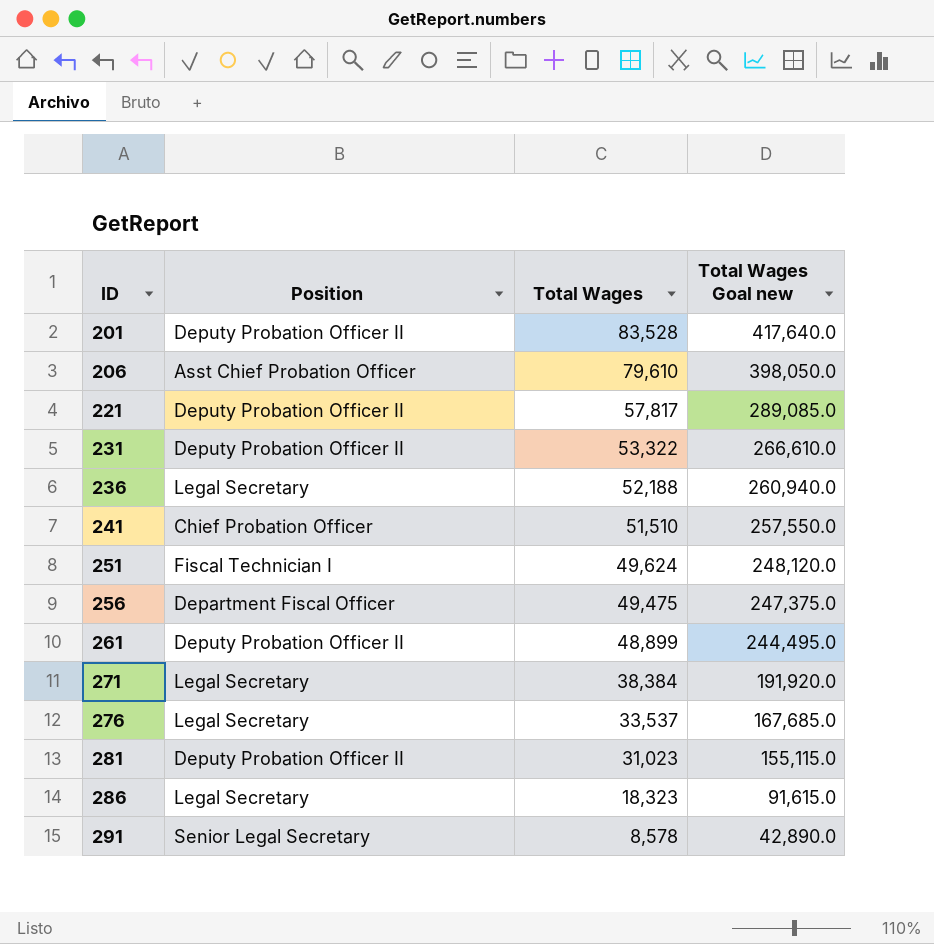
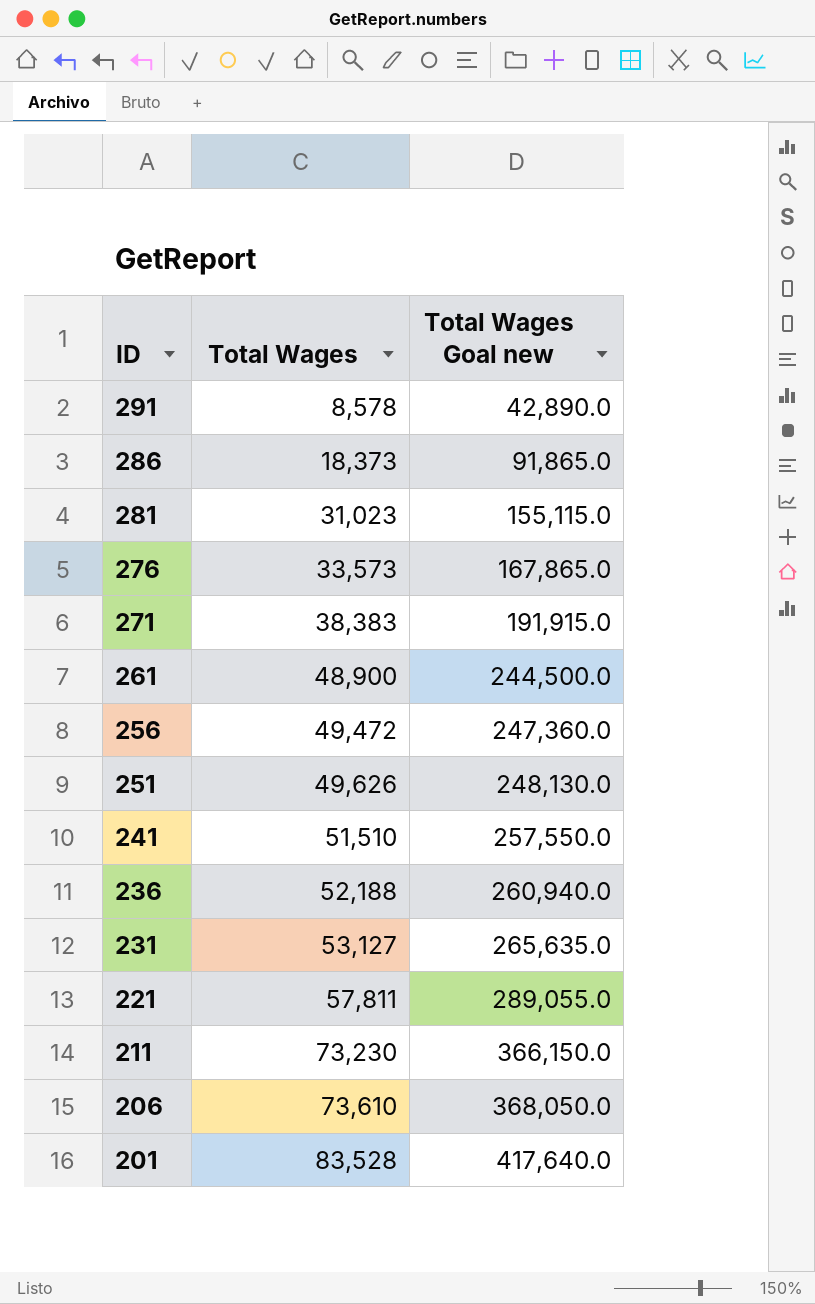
row order: ID ascending -> ID descending
column Position | position: 2 -> none
286 | Total Wages: 18,323 -> 18,373
286 | Total Wages Goal new: 91,615.0 -> 91,865.0
276 | Total Wages: 33,537 -> 33,573
276 | Total Wages Goal new: 167,685.0 -> 167,865.0
271 | Total Wages: 38,384 -> 38,383
271 | Total Wages Goal new: 191,920.0 -> 191,915.0
261 | Total Wages: 48,899 -> 48,900
261 | Total Wages Goal new: 244,495.0 -> 244,500.0
256 | Total Wages: 49,475 -> 49,472
256 | Total Wages Goal new: 247,375.0 -> 247,360.0
251 | Total Wages: 49,624 -> 49,626
251 | Total Wages Goal new: 248,120.0 -> 248,130.0
231 | Total Wages: 53,322 -> 53,127
231 | Total Wages Goal new: 266,610.0 -> 265,635.0
221 | Total Wages: 57,817 -> 57,811
221 | Total Wages Goal new: 289,085.0 -> 289,055.0
row 211: none -> 73,230 | 366,150.0
206 | Total Wages: 79,610 -> 73,610
206 | Total Wages Goal new: 398,050.0 -> 368,050.0

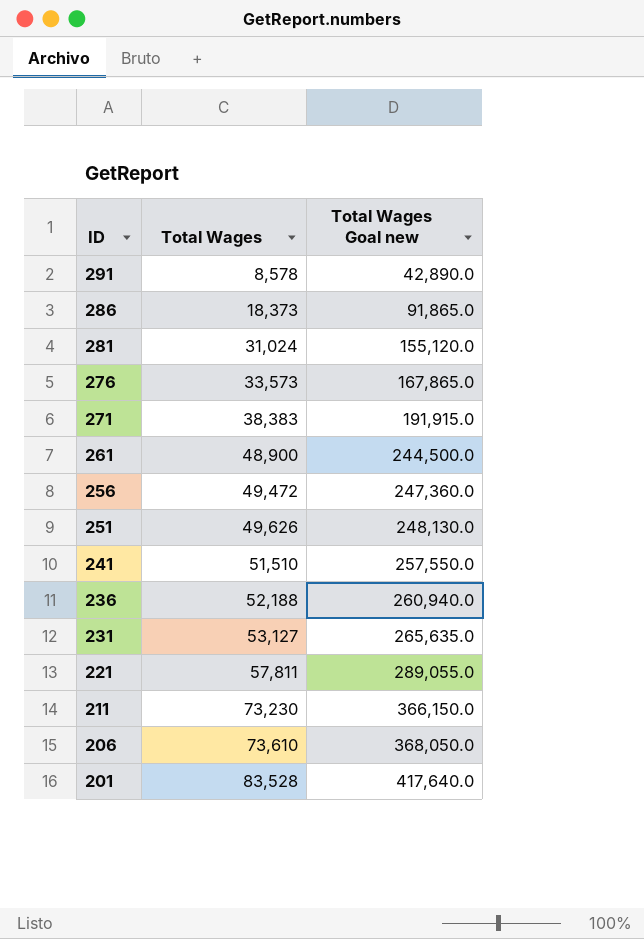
281 | Total Wages: 31,023 -> 31,024
281 | Total Wages Goal new: 155,115.0 -> 155,120.0

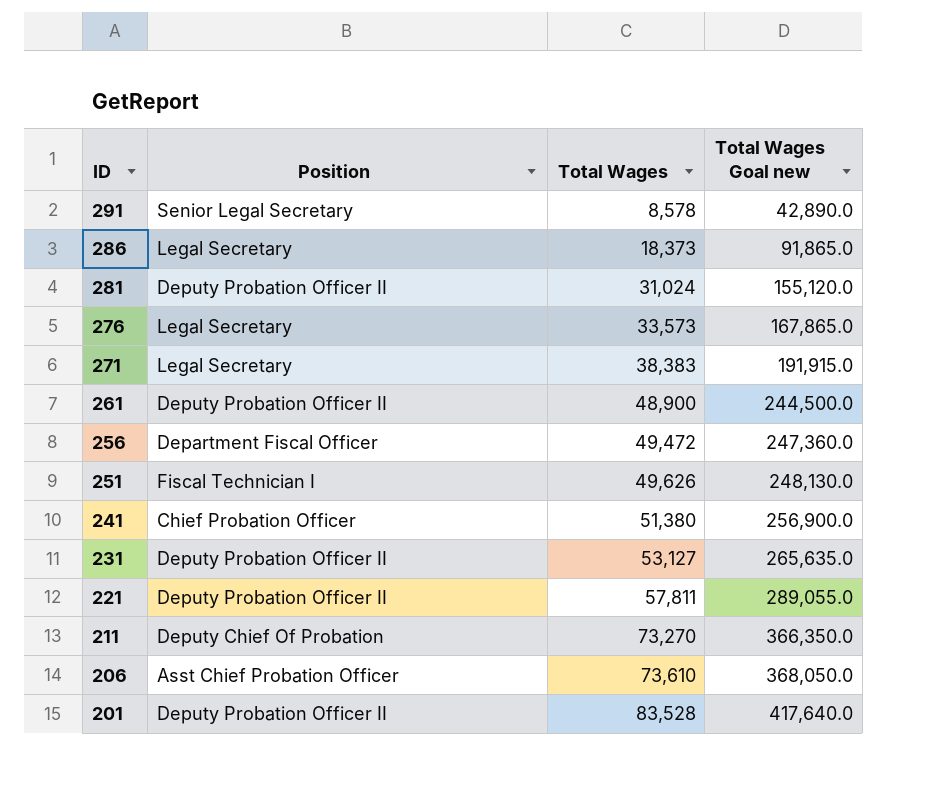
column Position | position: none -> 2
row 236: 52,188 | 260,940.0 -> none
241 | Total Wages: 51,510 -> 51,380
241 | Total Wages Goal new: 257,550.0 -> 256,900.0
211 | Total Wages: 73,230 -> 73,270
211 | Total Wages Goal new: 366,150.0 -> 366,350.0

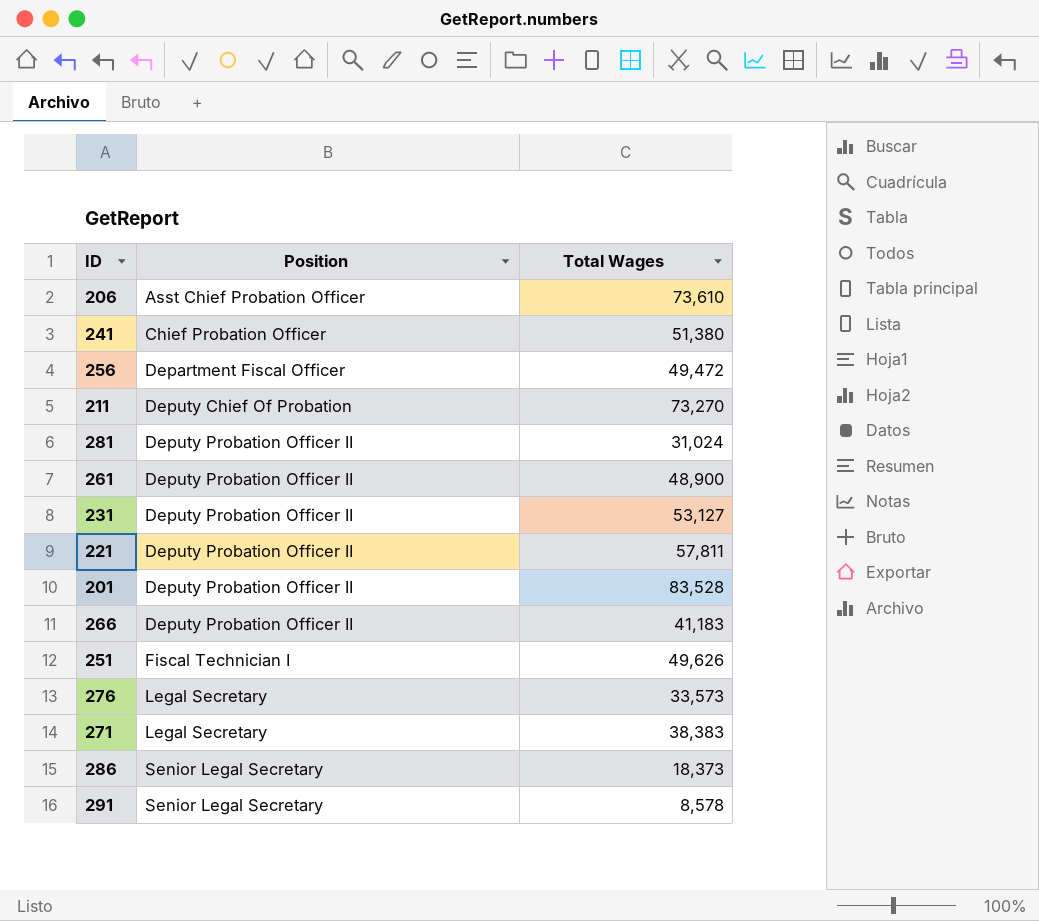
row order: ID descending -> Position ascending
column Total Wages Goal new | formula: [Total Wages] * 5 -> none
row 266: none -> Deputy Probation Officer II | 41,183
286 | Position: Legal Secretary -> Senior Legal Secretary

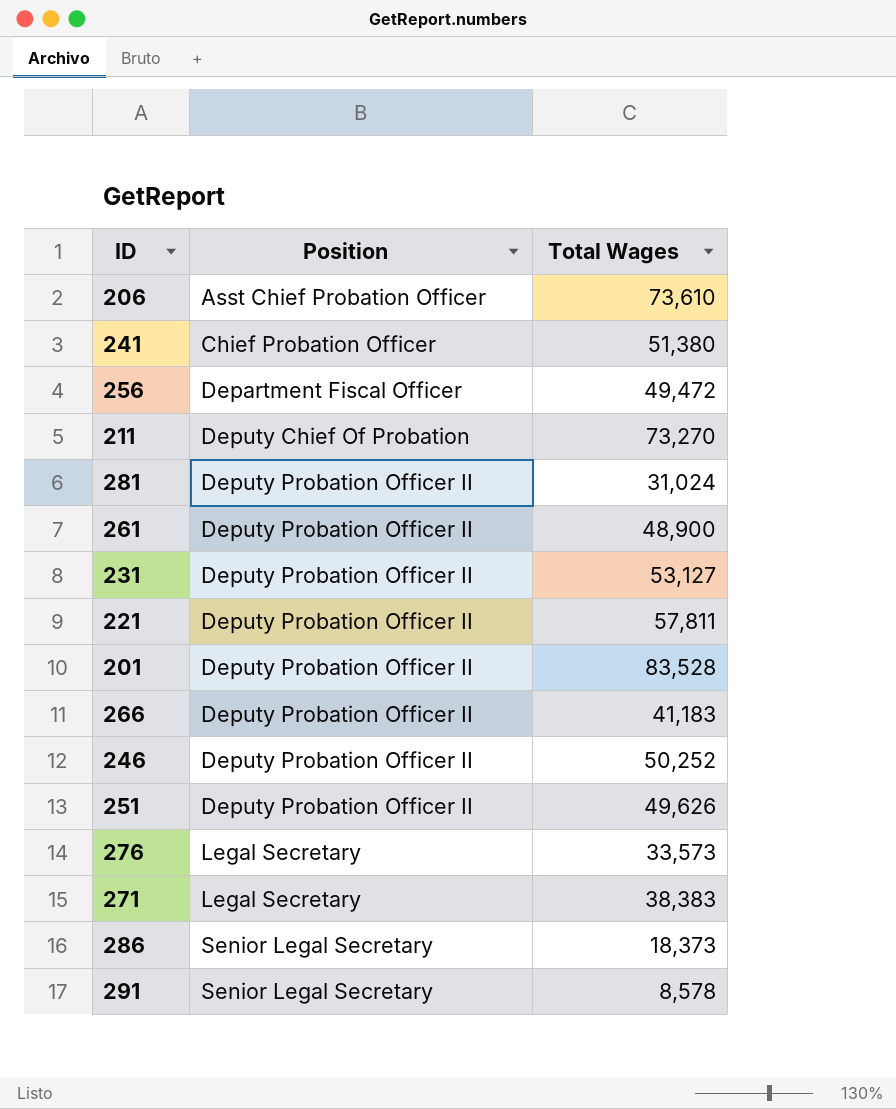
row 246: none -> Deputy Probation Officer II | 50,252
251 | Position: Fiscal Technician I -> Deputy Probation Officer II

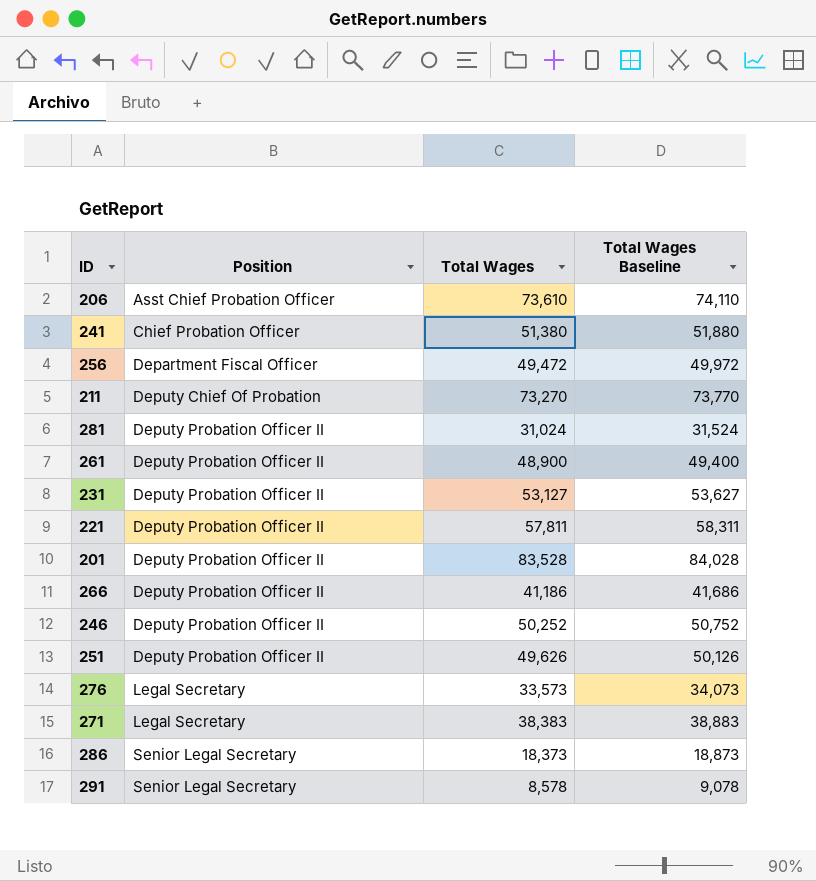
column Total Wages Baseline | formula: none -> [Total Wages] + 500
266 | Total Wages: 41,183 -> 41,186

